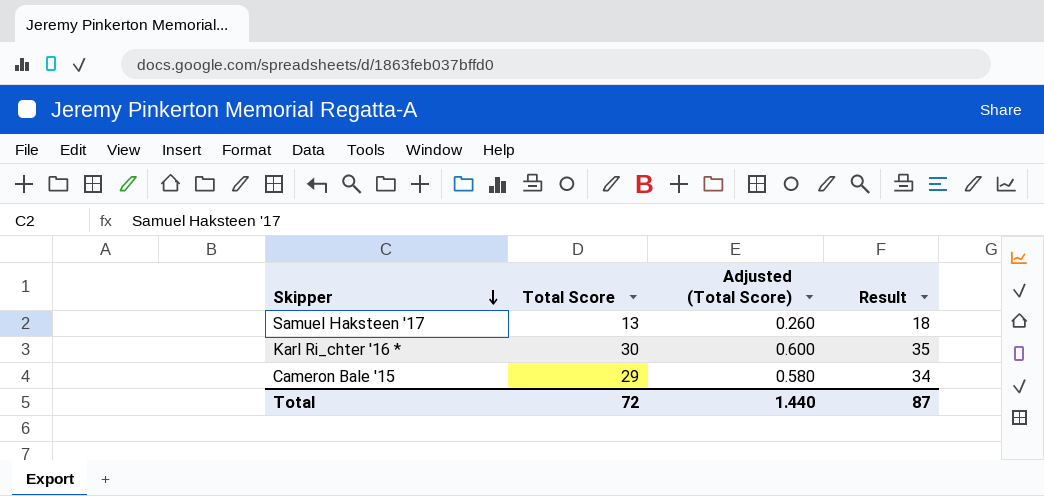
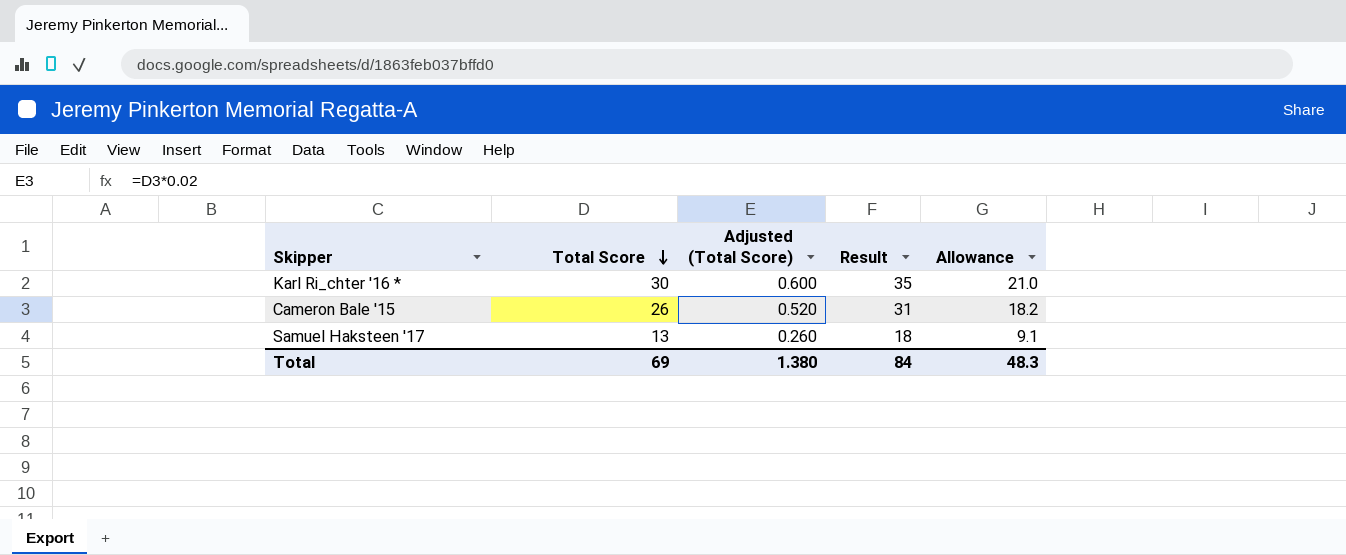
row order: Skipper descending -> Total Score descending
column Allowance | formula: none -> [Total Score] * 0.7
Cameron Bale '15 | Total Score: 29 -> 26
Cameron Bale '15 | Adjusted (Total Score): 0.580 -> 0.520
Cameron Bale '15 | Result: 34 -> 31
Total | Total Score: 72 -> 69
Total | Adjusted (Total Score): 1.440 -> 1.380
Total | Result: 87 -> 84

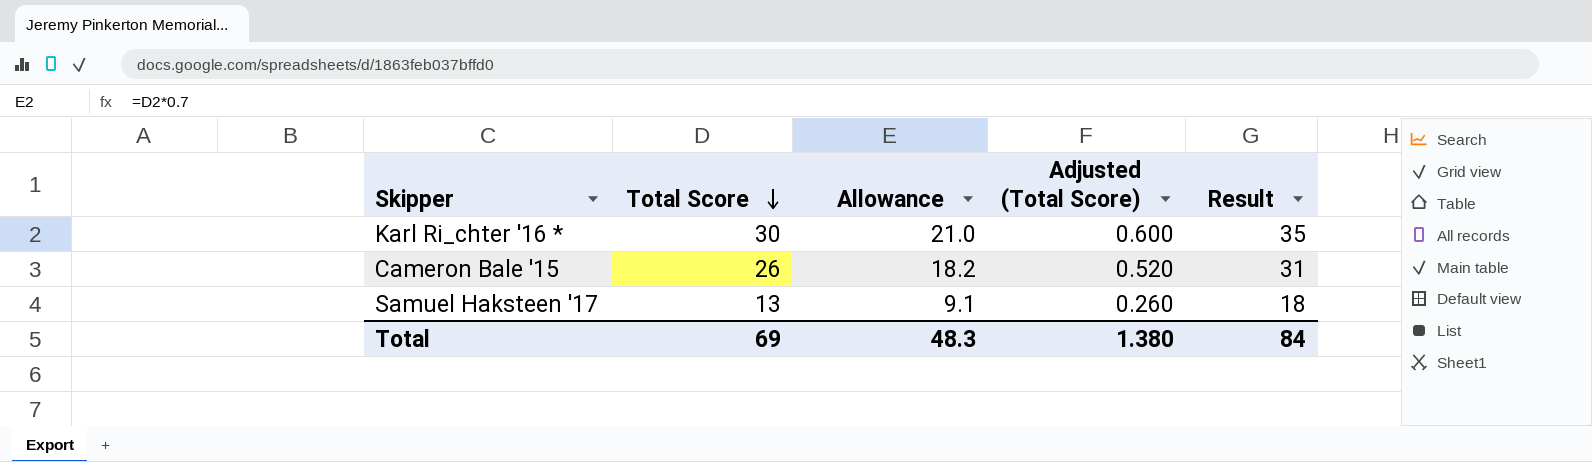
column Allowance | position: 5 -> 3

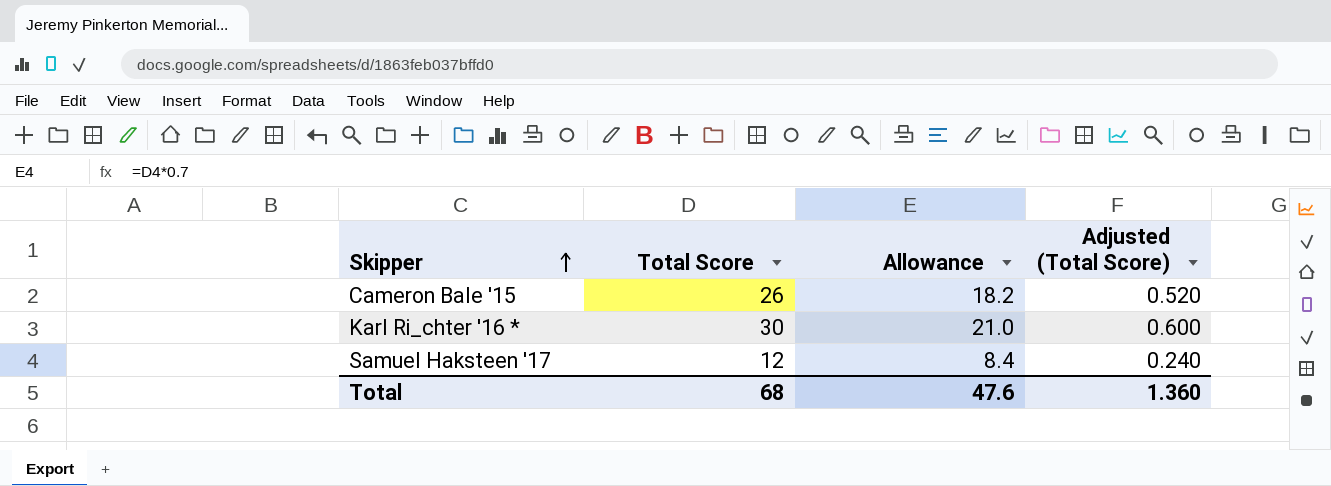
row order: Total Score descending -> Skipper ascending
column Result | formula: [Total Score] + 5 -> none
Samuel Haksteen '17 | Total Score: 13 -> 12
Samuel Haksteen '17 | Allowance: 9.1 -> 8.4
Samuel Haksteen '17 | Adjusted (Total Score): 0.260 -> 0.240
Total | Total Score: 69 -> 68
Total | Allowance: 48.3 -> 47.6
Total | Adjusted (Total Score): 1.380 -> 1.360

